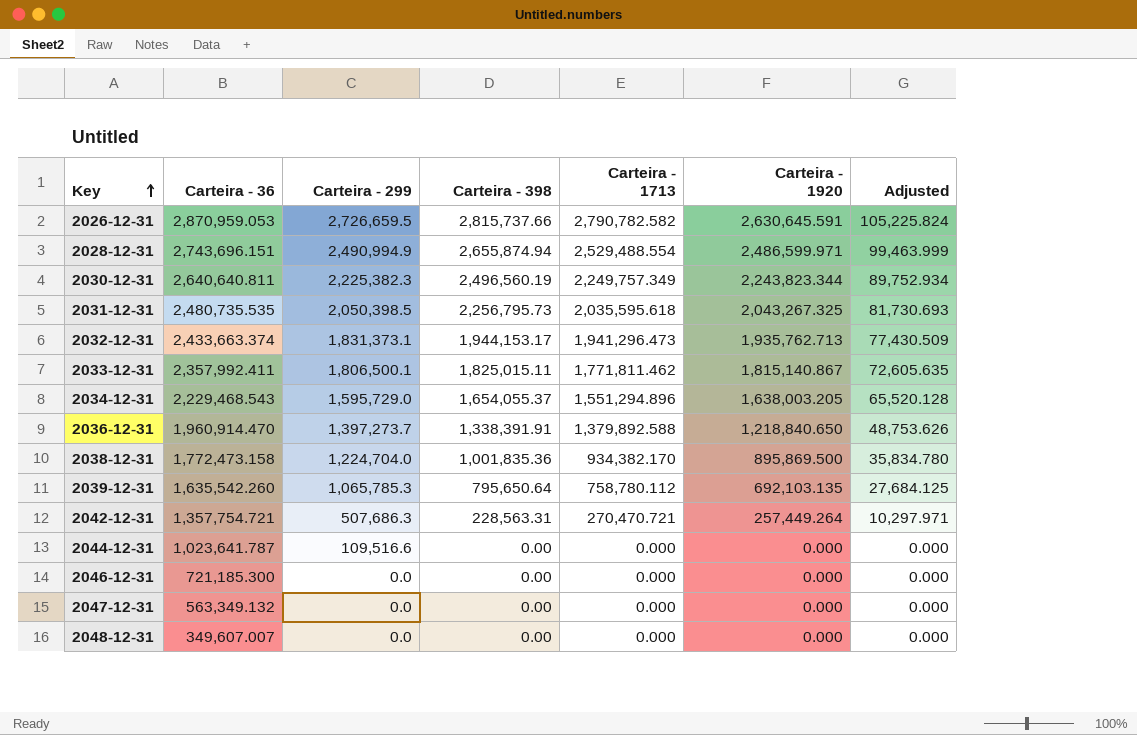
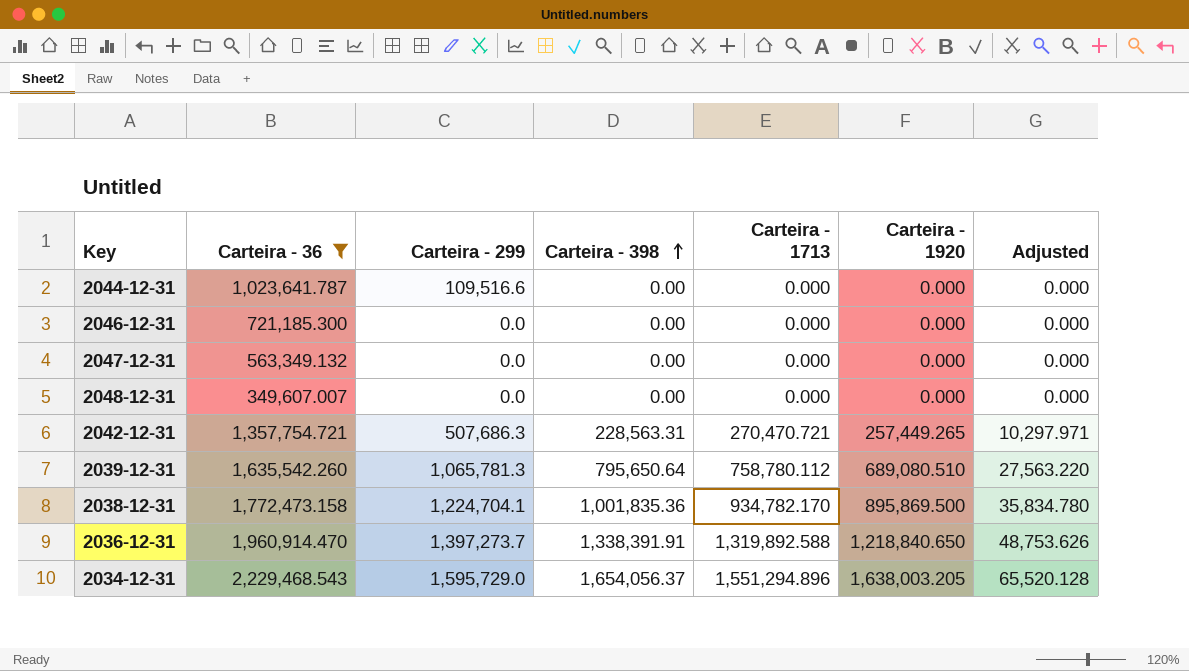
filter: none -> Carteira - 36 <= 2,229,468.543
row order: Key ascending -> Carteira - 398 ascending
2042-12-31 | Carteira - 1920: 257,449.264 -> 257,449.265
2039-12-31 | Carteira - 299: 1,065,785.3 -> 1,065,781.3
2039-12-31 | Carteira - 1920: 692,103.135 -> 689,080.510
2039-12-31 | Adjusted: 27,684.125 -> 27,563.220
2038-12-31 | Carteira - 299: 1,224,704.0 -> 1,224,704.1
2038-12-31 | Carteira - 1713: 934,382.170 -> 934,782.170
2036-12-31 | Carteira - 1713: 1,379,892.588 -> 1,319,892.588
2034-12-31 | Carteira - 398: 1,654,055.37 -> 1,654,056.37

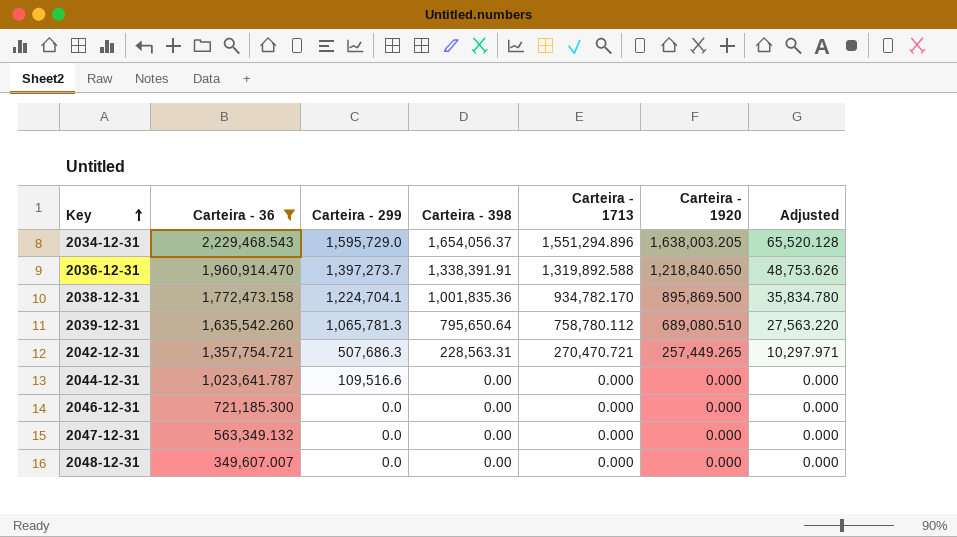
row order: Carteira - 398 ascending -> Key ascending

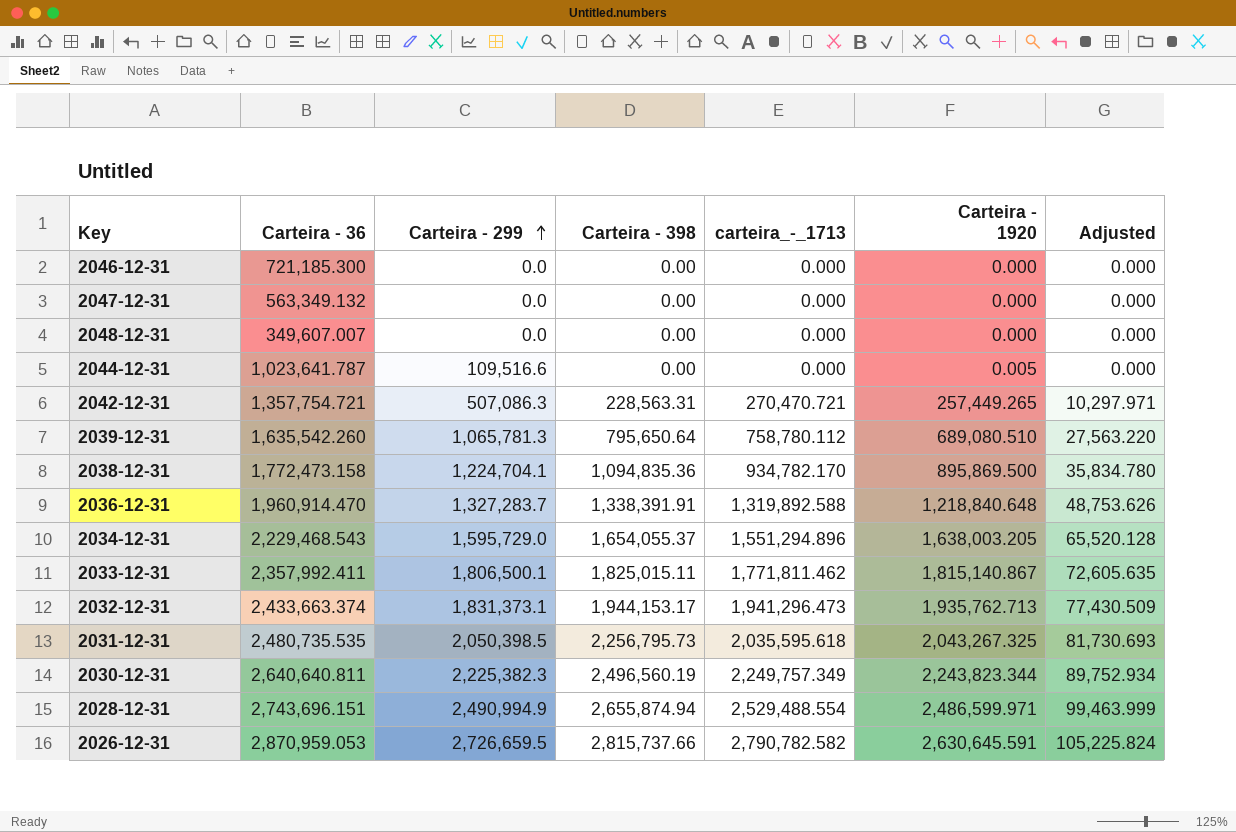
filter: Carteira - 36 <= 2,229,468.543 -> none
row order: Key ascending -> Carteira - 299 ascending
column name: Carteira - 1713 -> carteira_-_1713
2044-12-31 | Carteira - 1920: 0.000 -> 0.005
2042-12-31 | Carteira - 299: 507,686.3 -> 507,086.3
2038-12-31 | Carteira - 398: 1,001,835.36 -> 1,094,835.36
2036-12-31 | Carteira - 299: 1,397,273.7 -> 1,327,283.7
2036-12-31 | Carteira - 1920: 1,218,840.650 -> 1,218,840.648
2034-12-31 | Carteira - 398: 1,654,056.37 -> 1,654,055.37

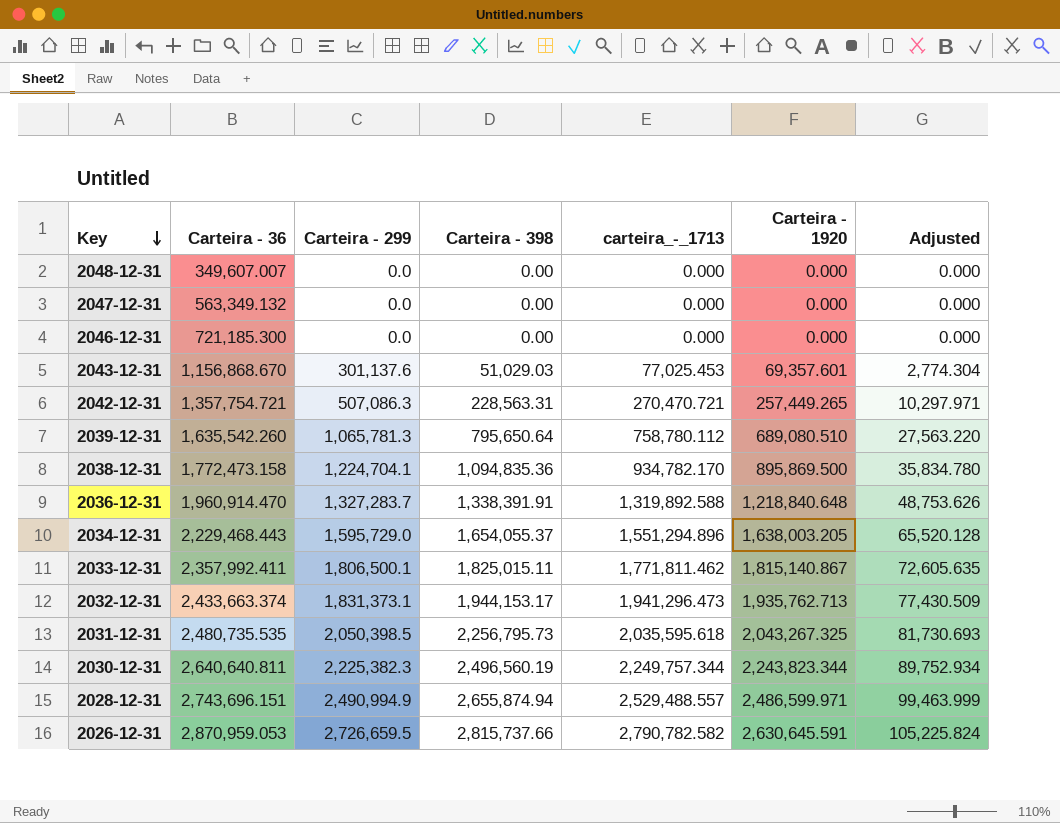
row order: Carteira - 299 ascending -> Key descending
row 2044-12-31: 1,023,641.787 | 109,516.6 | 0.00 | 0.000 | 0.005 | 0.000 -> none
row 2043-12-31: none -> 1,156,868.670 | 301,137.6 | 51,029.03 | 77,025.453 | 69,357.601 | 2,774.304
2034-12-31 | Carteira - 36: 2,229,468.543 -> 2,229,468.443
2030-12-31 | carteira_-_1713: 2,249,757.349 -> 2,249,757.344
2028-12-31 | carteira_-_1713: 2,529,488.554 -> 2,529,488.557

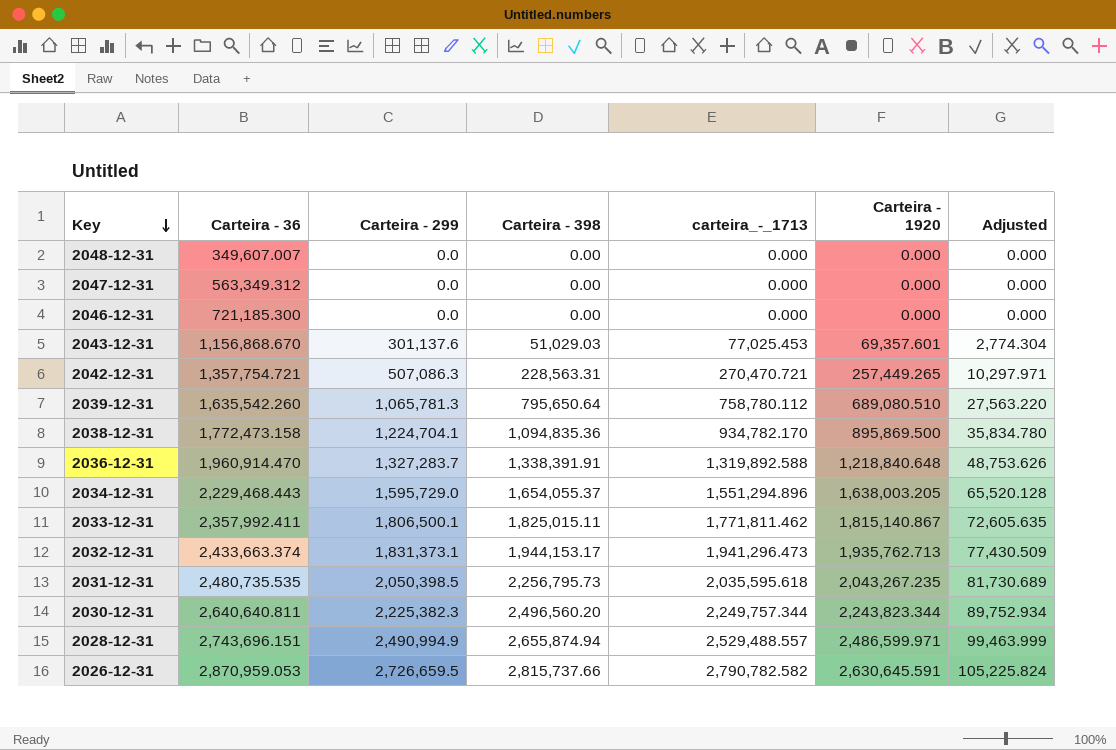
2047-12-31 | Carteira - 36: 563,349.132 -> 563,349.312
2031-12-31 | Carteira - 1920: 2,043,267.325 -> 2,043,267.235
2031-12-31 | Adjusted: 81,730.693 -> 81,730.689
2030-12-31 | Carteira - 398: 2,496,560.19 -> 2,496,560.20

